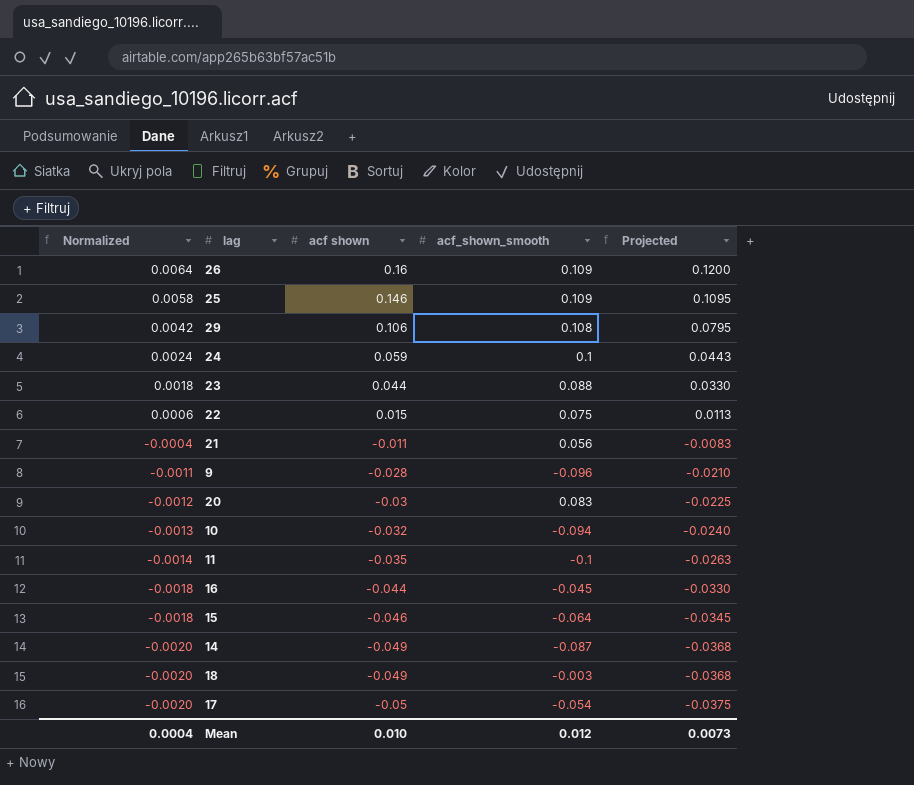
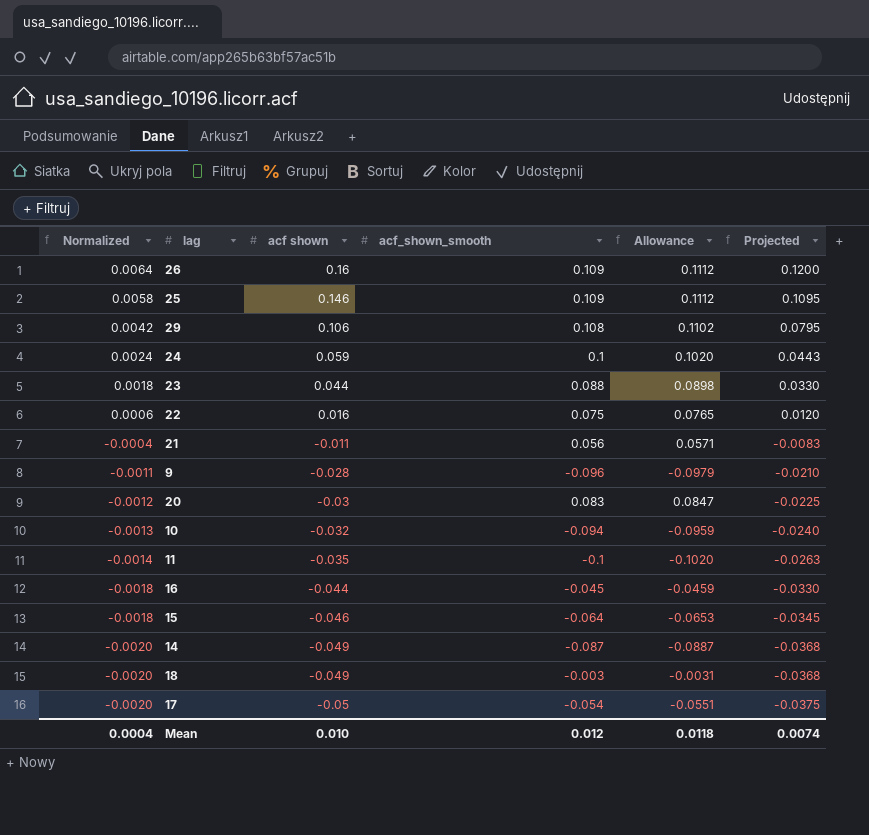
column Allowance | formula: none -> [acf_shown_smooth] * 1.02
22 | acf shown: 0.015 -> 0.016
22 | Projected: 0.0113 -> 0.0120
Mean | Projected: 0.0073 -> 0.0074

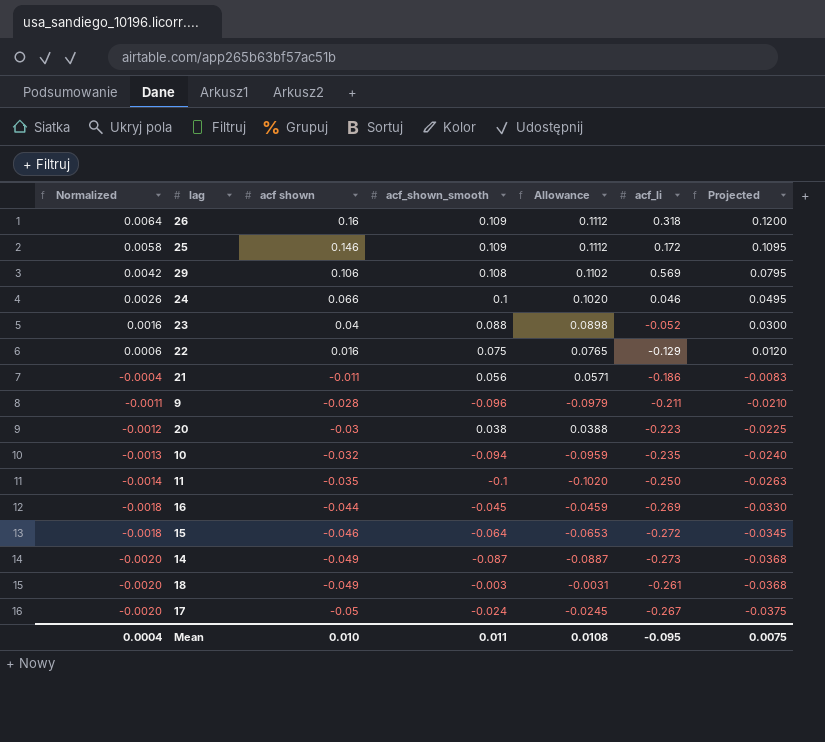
column acf_li | position: none -> 6
24 | Normalized: 0.0024 -> 0.0026
24 | acf shown: 0.059 -> 0.066
24 | Projected: 0.0443 -> 0.0495
23 | Normalized: 0.0018 -> 0.0016
23 | acf shown: 0.044 -> 0.04
23 | Projected: 0.0330 -> 0.0300
20 | acf_shown_smooth: 0.083 -> 0.038
20 | Allowance: 0.0847 -> 0.0388
17 | acf_shown_smooth: -0.054 -> -0.024
17 | Allowance: -0.0551 -> -0.0245
Mean | acf_shown_smooth: 0.012 -> 0.011
Mean | Allowance: 0.0118 -> 0.0108
Mean | Projected: 0.0074 -> 0.0075

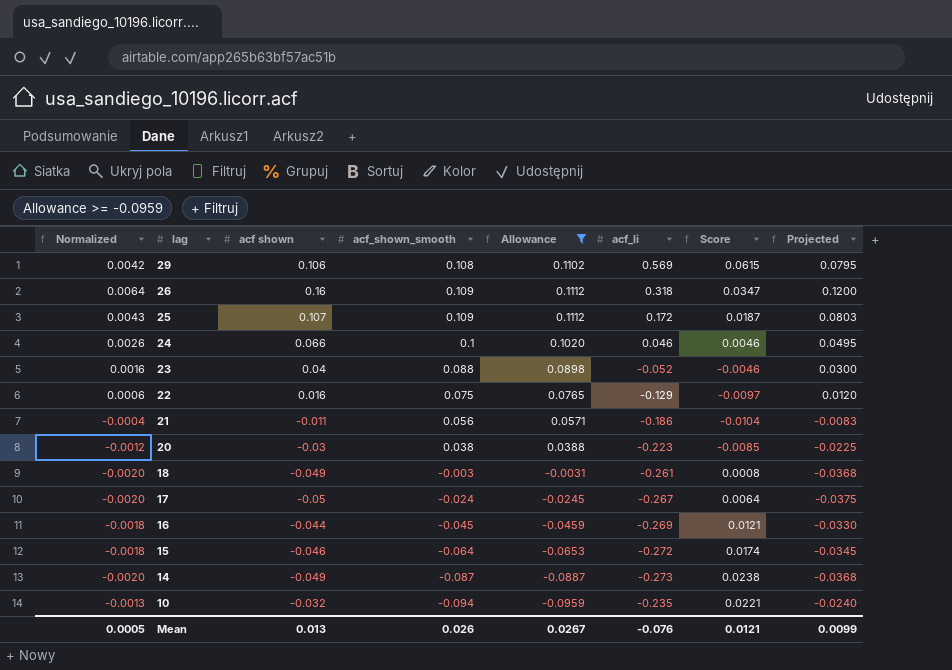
filter: none -> Allowance >= -0.0959
row order: Normalized descending -> lag descending
column Score | formula: none -> [acf_shown_smooth] * [acf_li]
25 | Normalized: 0.0058 -> 0.0043
25 | acf shown: 0.146 -> 0.107
25 | Projected: 0.1095 -> 0.0803
Mean | Normalized: 0.0004 -> 0.0005
Mean | acf shown: 0.010 -> 0.013
Mean | acf_shown_smooth: 0.011 -> 0.026
Mean | Allowance: 0.0108 -> 0.0267
Mean | acf_li: -0.095 -> -0.076
Mean | Projected: 0.0075 -> 0.0099

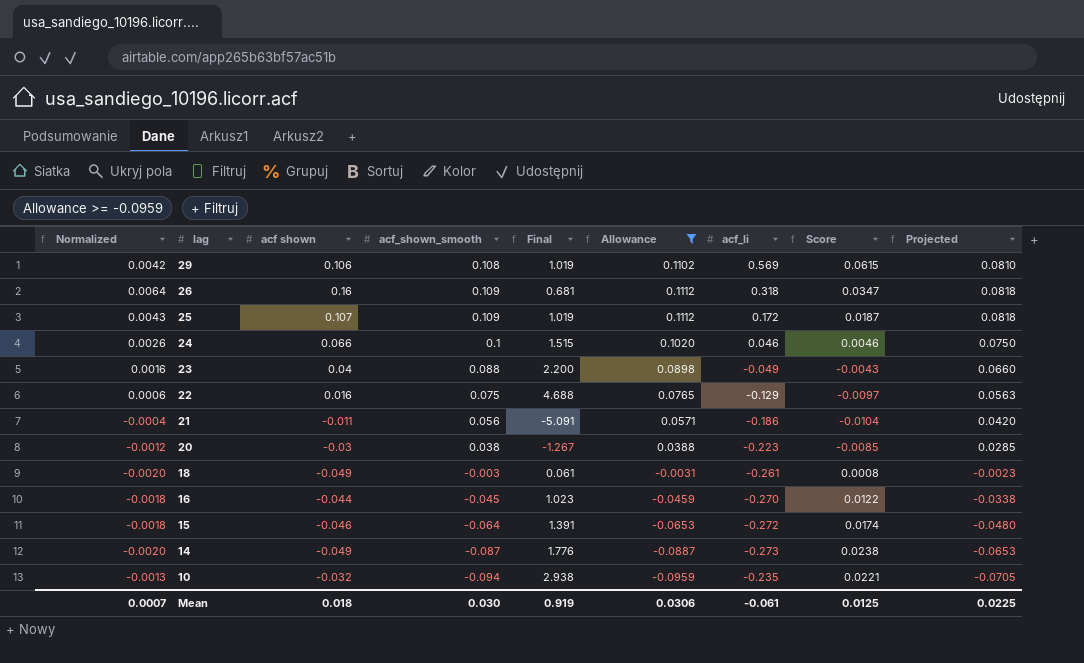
column Final | formula: none -> [acf_shown_smooth] / [acf shown]
column Projected | formula: [acf shown] * 0.75 -> [acf_shown_smooth] * 0.75
row 17: -0.0020 | -0.05 | -0.024 | -0.0245 | -0.267 | 0.0064 | -0.0375 -> none
23 | acf_li: -0.052 -> -0.049
23 | Score: -0.0046 -> -0.0043
16 | acf_li: -0.269 -> -0.270
16 | Score: 0.0121 -> 0.0122
Mean | Normalized: 0.0005 -> 0.0007
Mean | acf shown: 0.013 -> 0.018
Mean | acf_shown_smooth: 0.026 -> 0.030
Mean | Allowance: 0.0267 -> 0.0306
Mean | acf_li: -0.076 -> -0.061
Mean | Score: 0.0121 -> 0.0125
Mean | Projected: 0.0099 -> 0.0225

